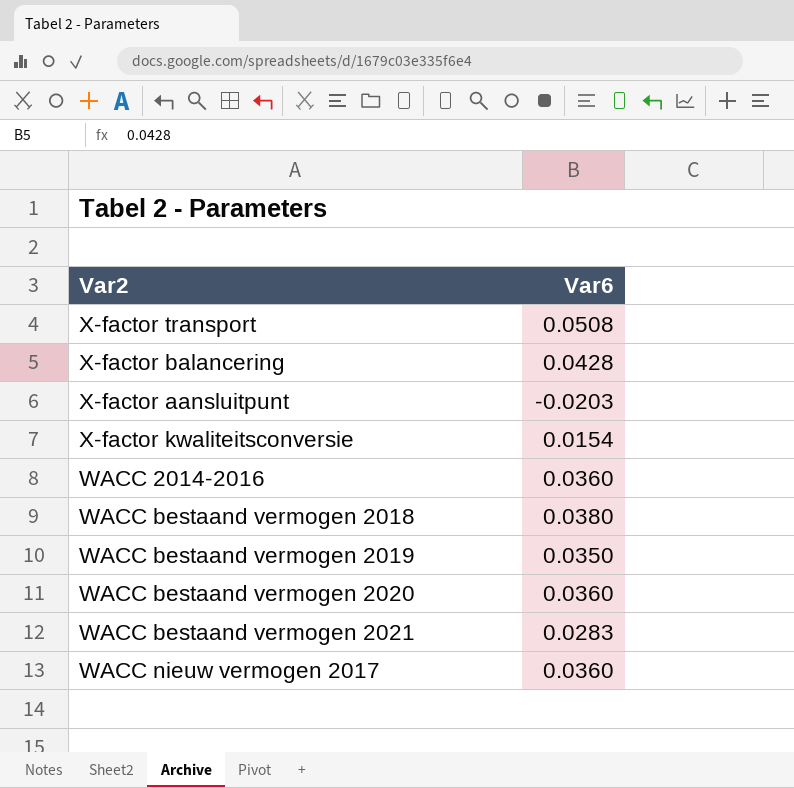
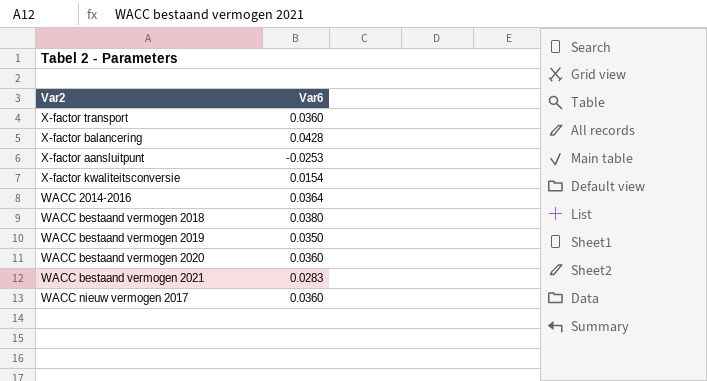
X-factor transport | Var6: 0.0508 -> 0.0360
X-factor aansluitpunt | Var6: -0.0203 -> -0.0253
WACC 2014-2016 | Var6: 0.0360 -> 0.0364

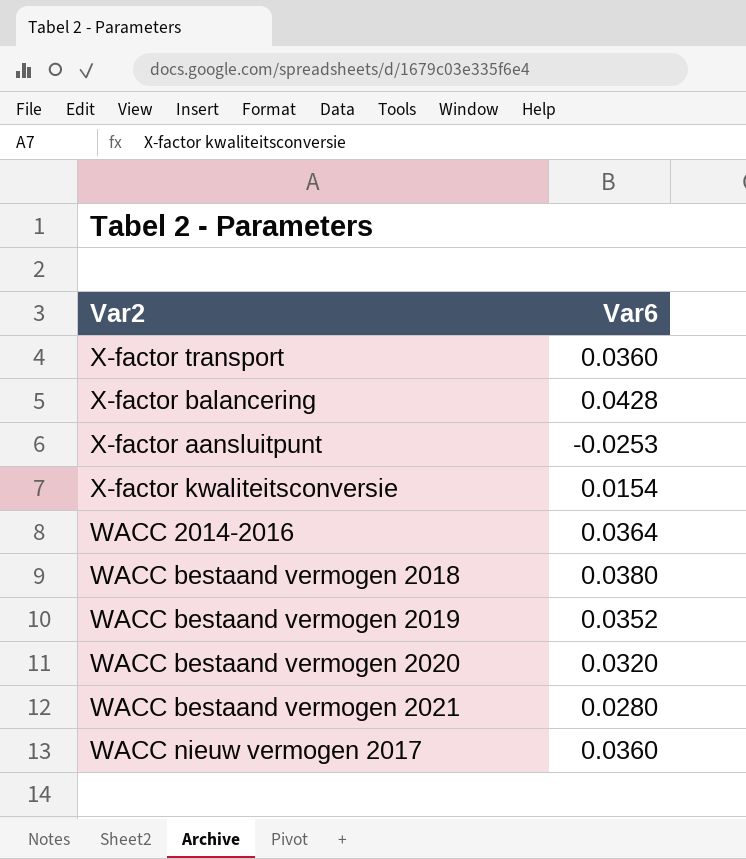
WACC bestaand vermogen 2019 | Var6: 0.0350 -> 0.0352
WACC bestaand vermogen 2020 | Var6: 0.0360 -> 0.0320
WACC bestaand vermogen 2021 | Var6: 0.0283 -> 0.0280

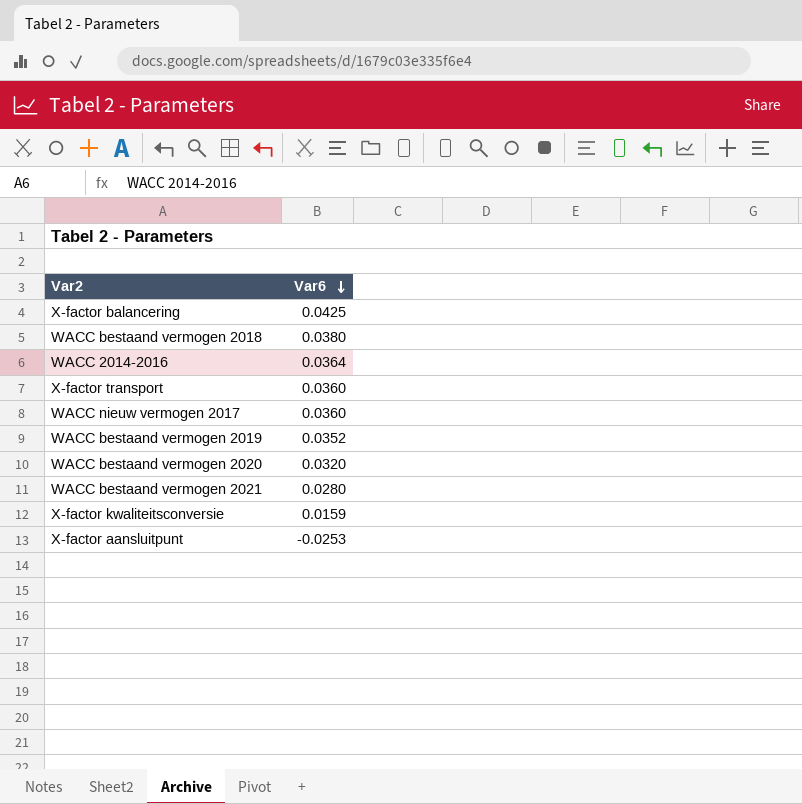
row order: none -> Var6 descending
X-factor balancering | Var6: 0.0428 -> 0.0425
X-factor kwaliteitsconversie | Var6: 0.0154 -> 0.0159

